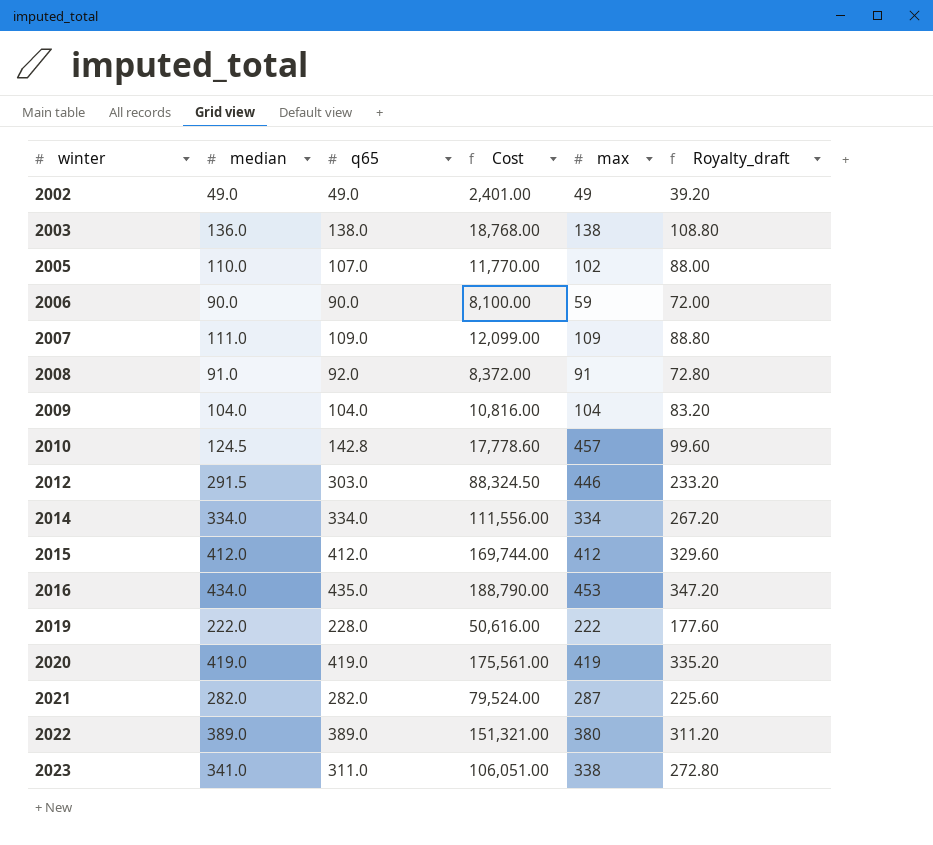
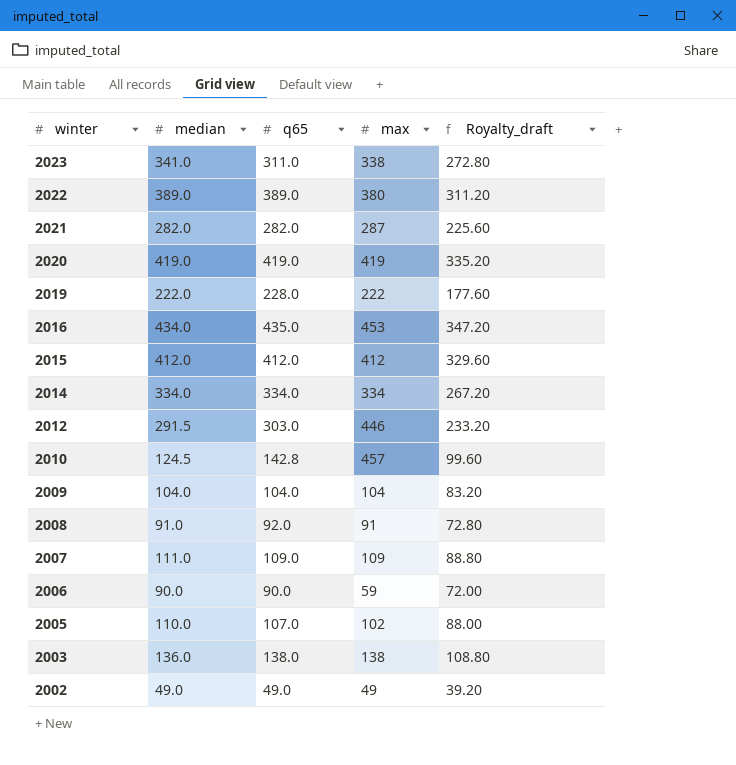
row order: winter ascending -> winter descending
column Cost | formula: [median] * [q65] -> none

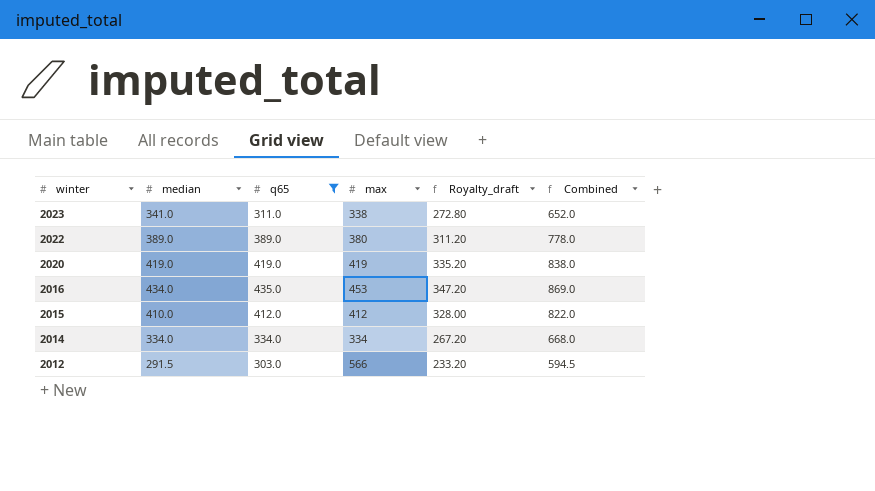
filter: none -> q65 >= 303.0
column Combined | formula: none -> [median] + [q65]
2015 | median: 412.0 -> 410.0
2015 | Royalty_draft: 329.60 -> 328.00
2012 | max: 446 -> 566

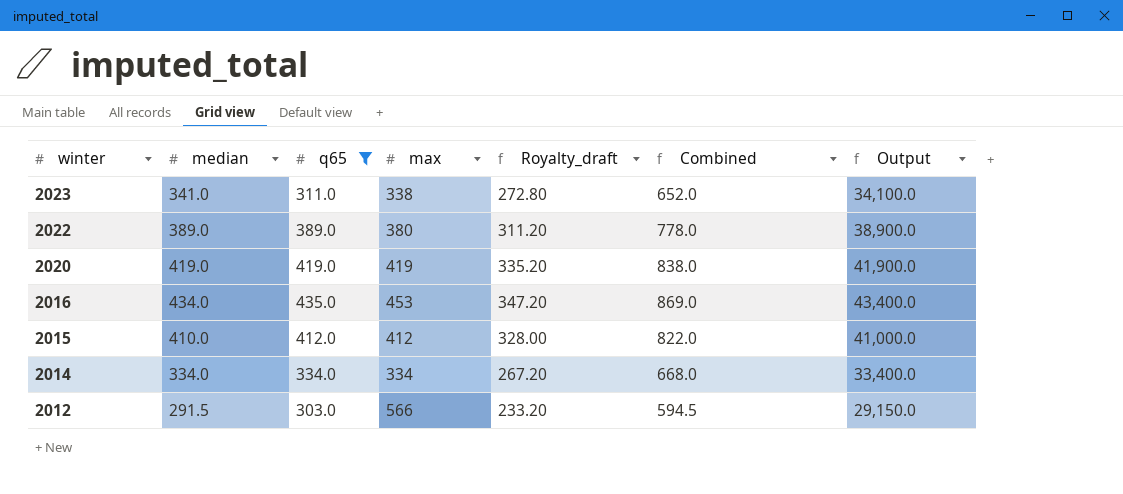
column Output | formula: none -> [median] * 100

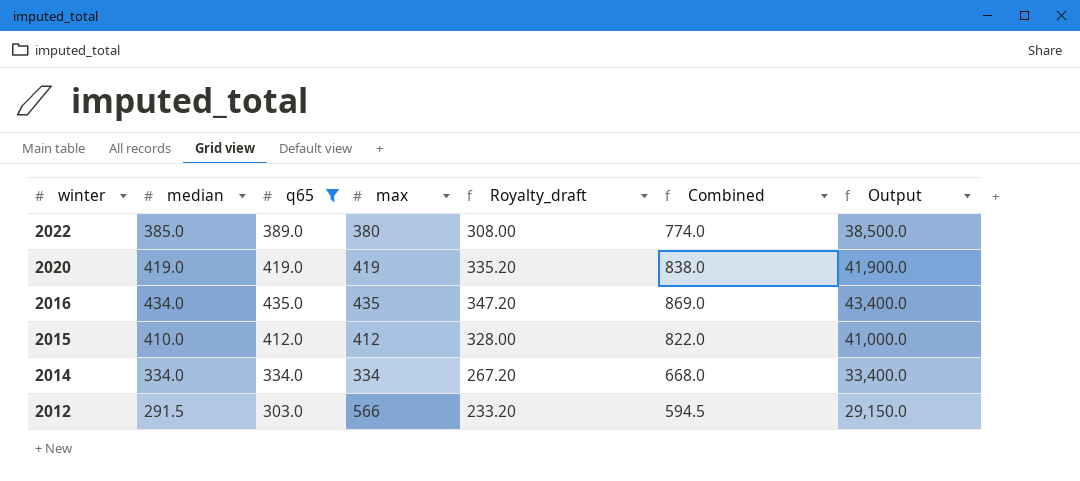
row 2023: 341.0 | 311.0 | 338 | 272.80 | 652.0 | 34,100.0 -> none
2022 | median: 389.0 -> 385.0
2022 | Royalty_draft: 311.20 -> 308.00
2022 | Combined: 778.0 -> 774.0
2022 | Output: 38,900.0 -> 38,500.0
2016 | max: 453 -> 435

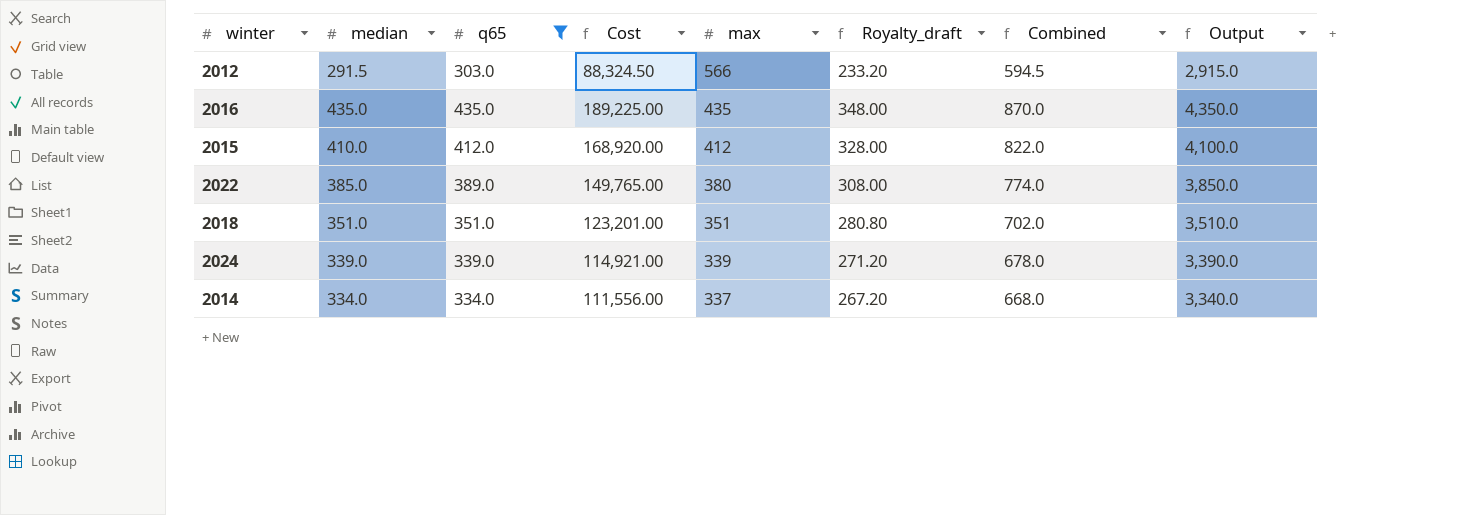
row order: winter descending -> max descending
column Cost | formula: none -> [median] * [q65]
column Output | formula: [median] * 100 -> [median] * 10
row 2020: 419.0 | 419.0 | 419 | 335.20 | 838.0 | 41,900.0 -> none
2016 | median: 434.0 -> 435.0
2016 | Royalty_draft: 347.20 -> 348.00
2016 | Combined: 869.0 -> 870.0
row 2018: none -> 351.0 | 351.0 | 123,201.00 | 351 | 280.80 | 702.0 | 3,510.0
row 2024: none -> 339.0 | 339.0 | 114,921.00 | 339 | 271.20 | 678.0 | 3,390.0
2014 | max: 334 -> 337

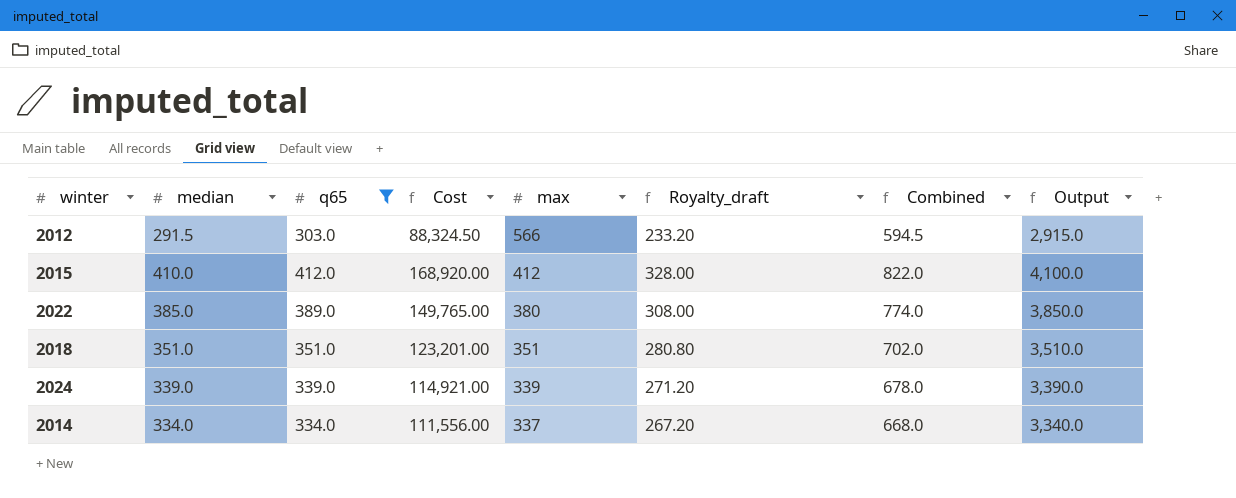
row 2016: 435.0 | 435.0 | 189,225.00 | 435 | 348.00 | 870.0 | 4,350.0 -> none

